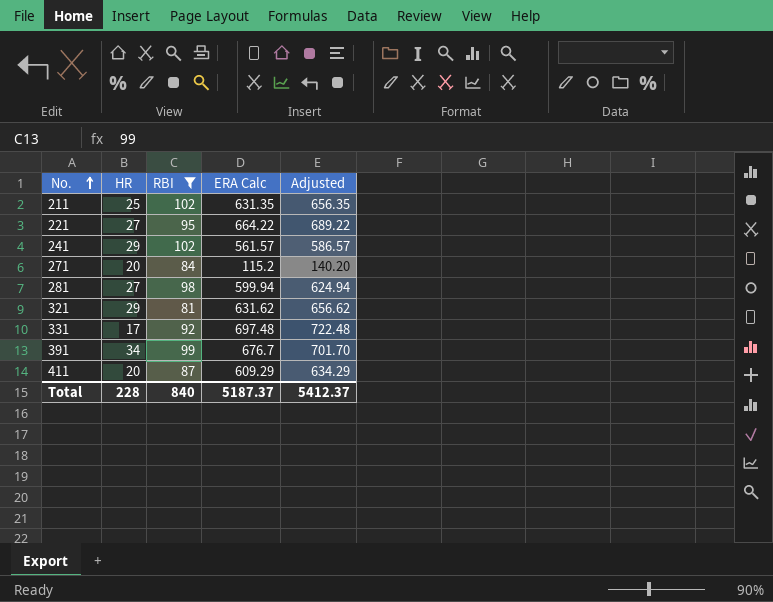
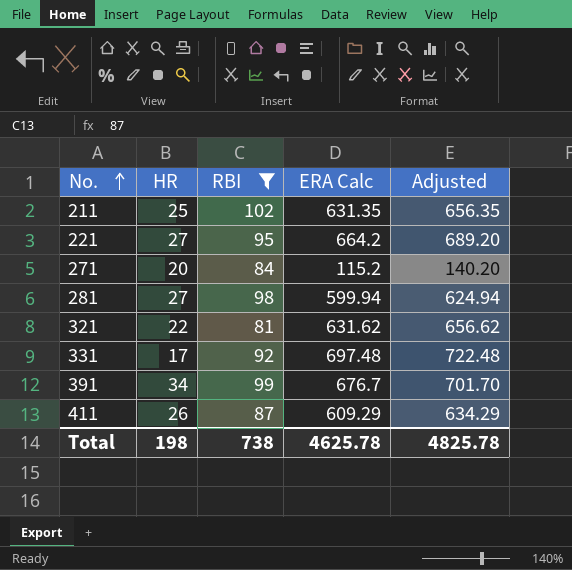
row 241: 29 | 102 | 561.57 | 586.57 -> none
221 | ERA Calc: 664.22 -> 664.2
221 | Adjusted: 689.22 -> 689.20
321 | HR: 29 -> 22
411 | HR: 20 -> 26
Total | HR: 228 -> 198
Total | RBI: 840 -> 738
Total | ERA Calc: 5187.37 -> 4625.78
Total | Adjusted: 5412.37 -> 4825.78

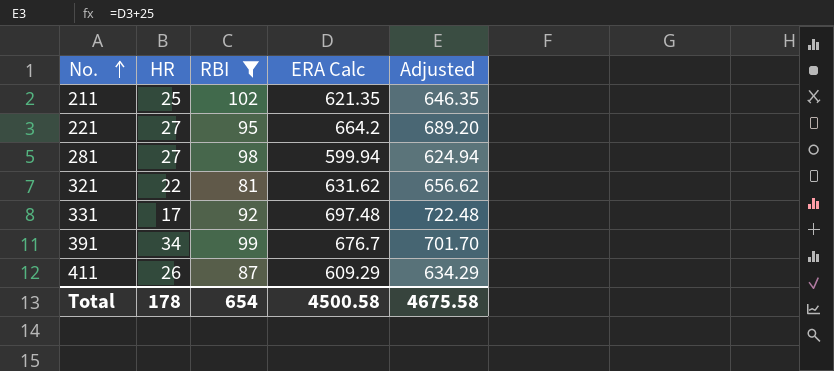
row 271: 20 | 84 | 115.2 | 140.20 -> none
211 | ERA Calc: 631.35 -> 621.35
211 | Adjusted: 656.35 -> 646.35
Total | HR: 198 -> 178
Total | RBI: 738 -> 654
Total | ERA Calc: 4625.78 -> 4500.58
Total | Adjusted: 4825.78 -> 4675.58

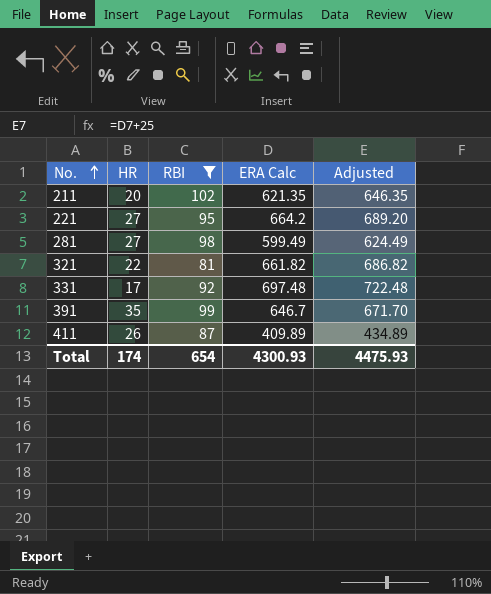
211 | HR: 25 -> 20
281 | ERA Calc: 599.94 -> 599.49
281 | Adjusted: 624.94 -> 624.49
321 | ERA Calc: 631.62 -> 661.82
321 | Adjusted: 656.62 -> 686.82
391 | HR: 34 -> 35
391 | ERA Calc: 676.7 -> 646.7
391 | Adjusted: 701.70 -> 671.70
411 | ERA Calc: 609.29 -> 409.89
411 | Adjusted: 634.29 -> 434.89
Total | HR: 178 -> 174
Total | ERA Calc: 4500.58 -> 4300.93
Total | Adjusted: 4675.58 -> 4475.93

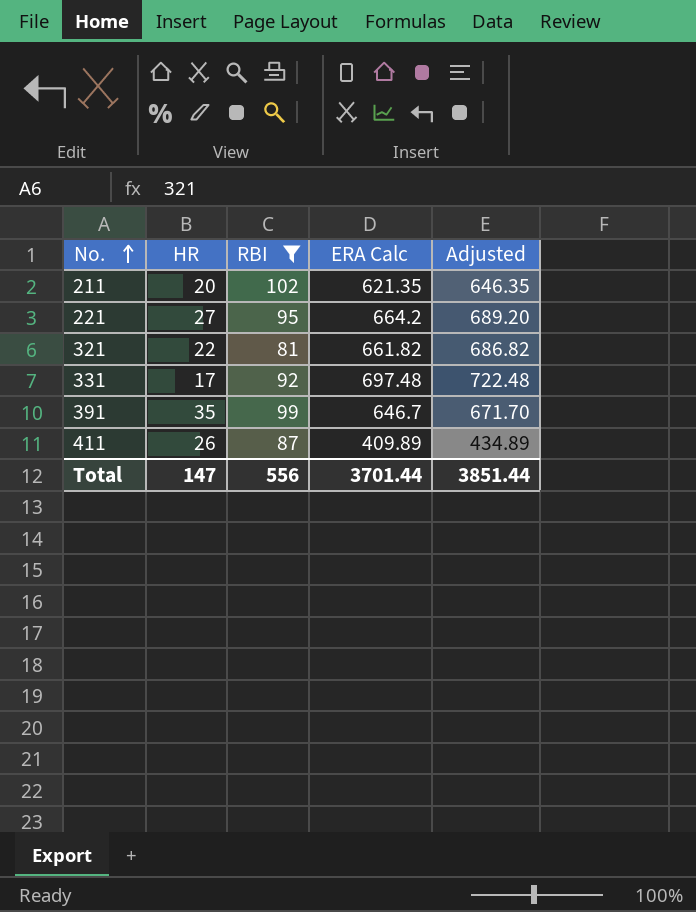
row 281: 27 | 98 | 599.49 | 624.49 -> none
Total | HR: 174 -> 147
Total | RBI: 654 -> 556
Total | ERA Calc: 4300.93 -> 3701.44
Total | Adjusted: 4475.93 -> 3851.44

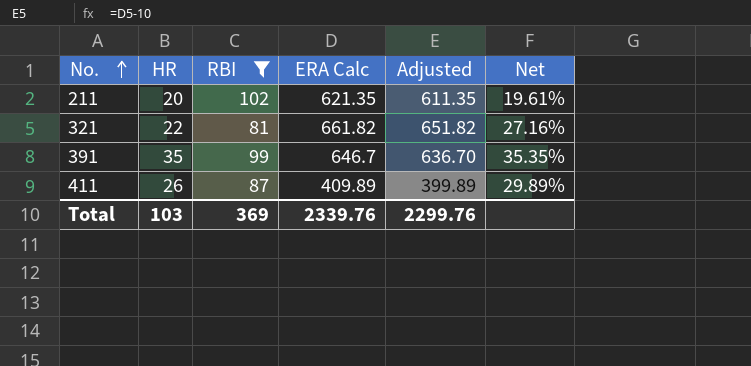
column Adjusted | formula: [ERA Calc] + 25 -> [ERA Calc] - 10
column Net | formula: none -> [HR] / [RBI]
row 221: 27 | 95 | 664.2 | 689.20 -> none
row 331: 17 | 92 | 697.48 | 722.48 -> none
Total | HR: 147 -> 103
Total | RBI: 556 -> 369
Total | ERA Calc: 3701.44 -> 2339.76
Total | Adjusted: 3851.44 -> 2299.76

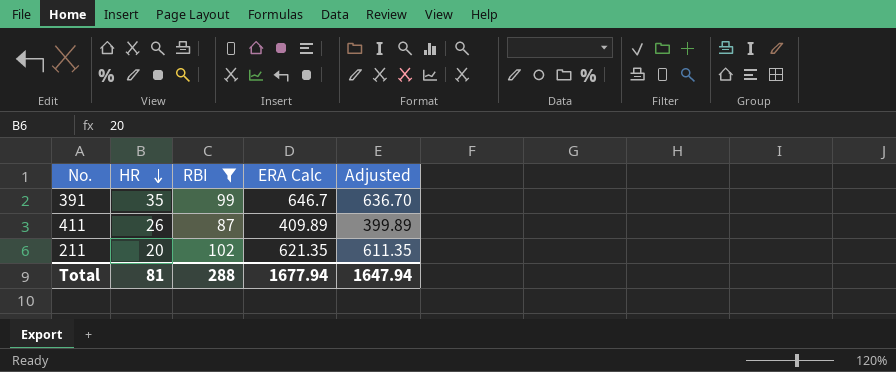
row order: No. ascending -> HR descending
column Net | formula: [HR] / [RBI] -> none
row 321: 22 | 81 | 661.82 | 651.82 | 27.16% -> none
Total | HR: 103 -> 81
Total | RBI: 369 -> 288
Total | ERA Calc: 2339.76 -> 1677.94
Total | Adjusted: 2299.76 -> 1647.94

